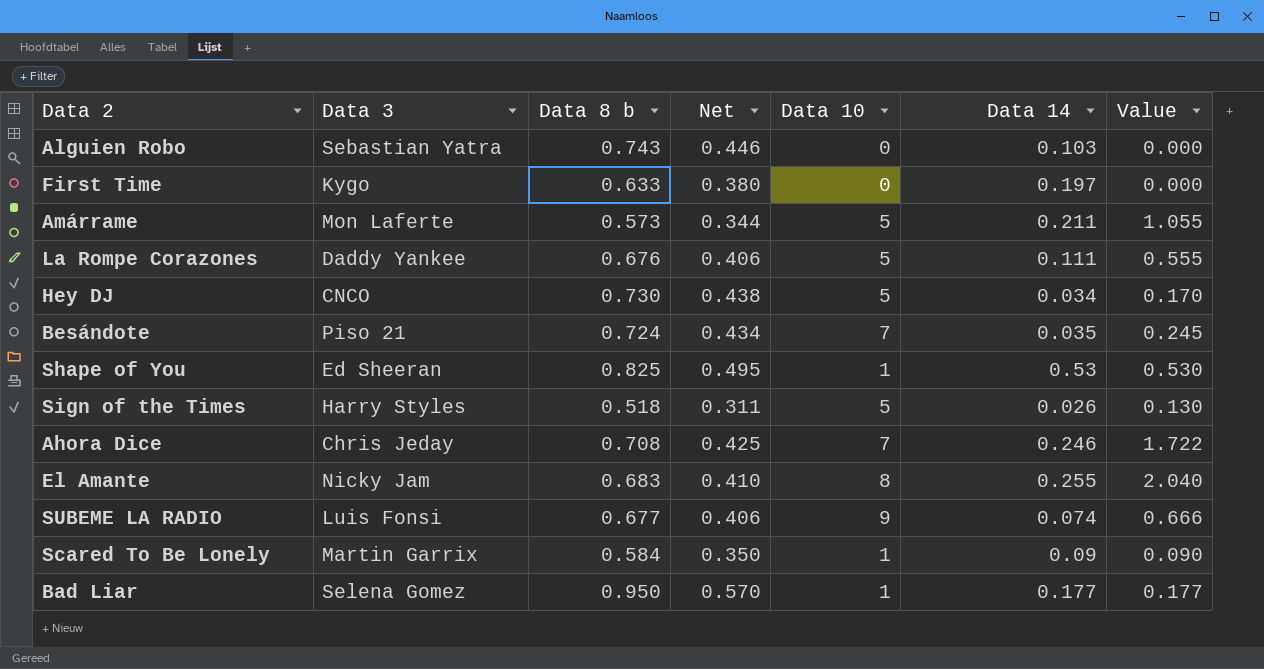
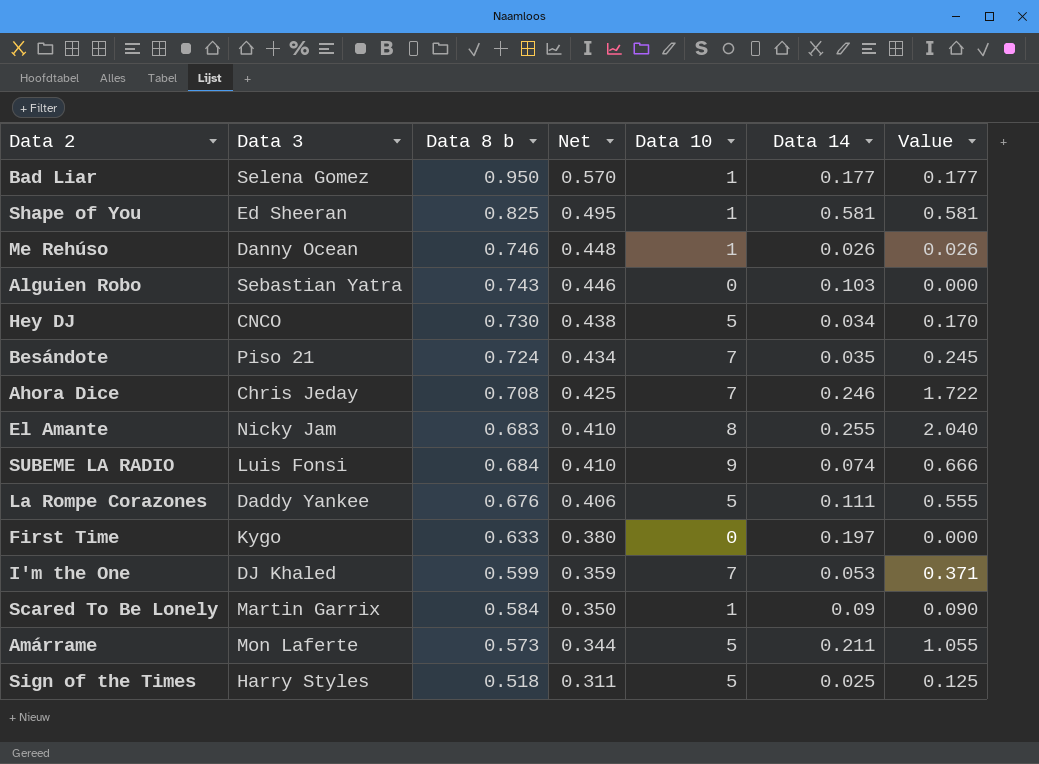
row order: none -> Net descending
Shape of You | Data 14: 0.53 -> 0.581
Shape of You | Value: 0.530 -> 0.581
row Me Rehúso: none -> Danny Ocean | 0.746 | 0.448 | 1 | 0.026 | 0.026
SUBEME LA RADIO | Data 8 b: 0.677 -> 0.684
SUBEME LA RADIO | Net: 0.406 -> 0.410
row I'm the One: none -> DJ Khaled | 0.599 | 0.359 | 7 | 0.053 | 0.371
Sign of the Times | Data 14: 0.026 -> 0.025
Sign of the Times | Value: 0.130 -> 0.125

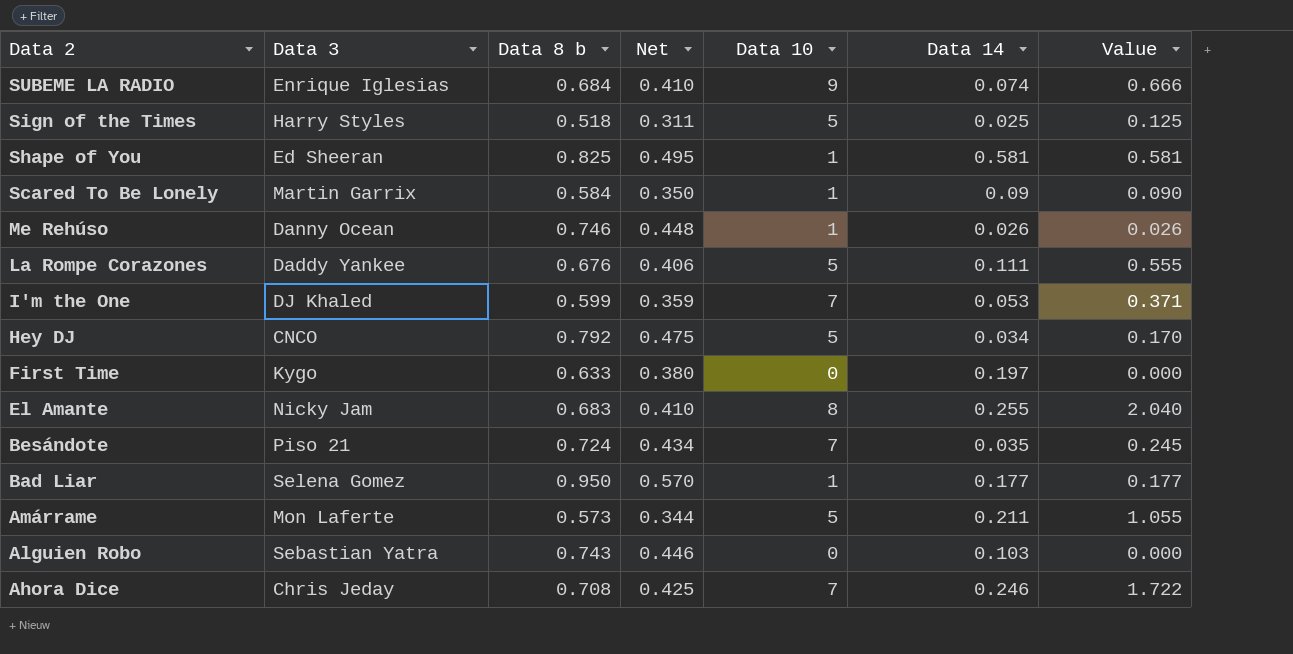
row order: Net descending -> Data 2 descending
SUBEME LA RADIO | Data 3: Luis Fonsi -> Enrique Iglesias
Hey DJ | Data 8 b: 0.730 -> 0.792
Hey DJ | Net: 0.438 -> 0.475

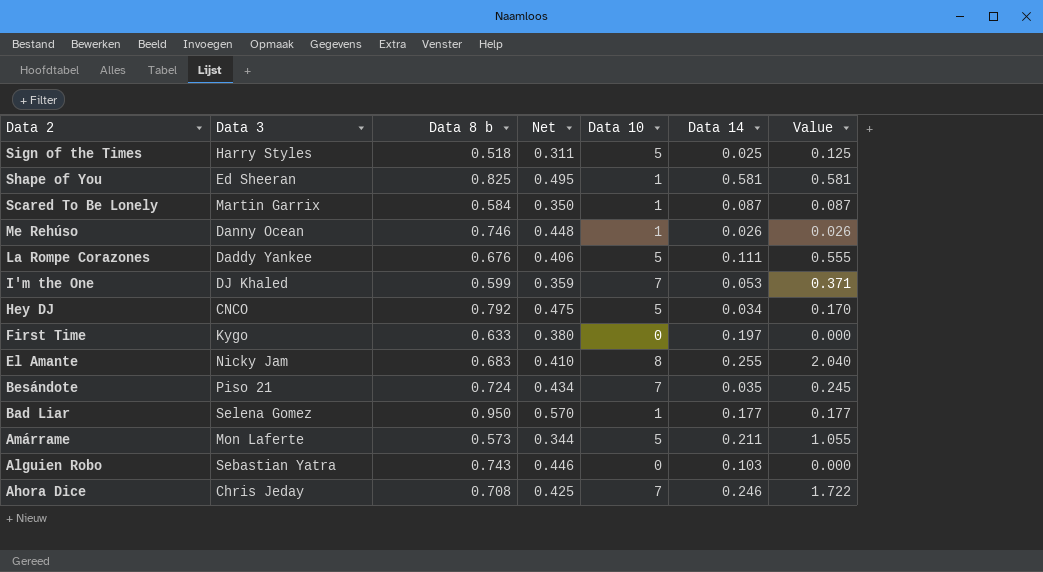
row SUBEME LA RADIO: Enrique Iglesias | 0.684 | 0.410 | 9 | 0.074 | 0.666 -> none
Scared To Be Lonely | Data 14: 0.09 -> 0.087
Scared To Be Lonely | Value: 0.090 -> 0.087

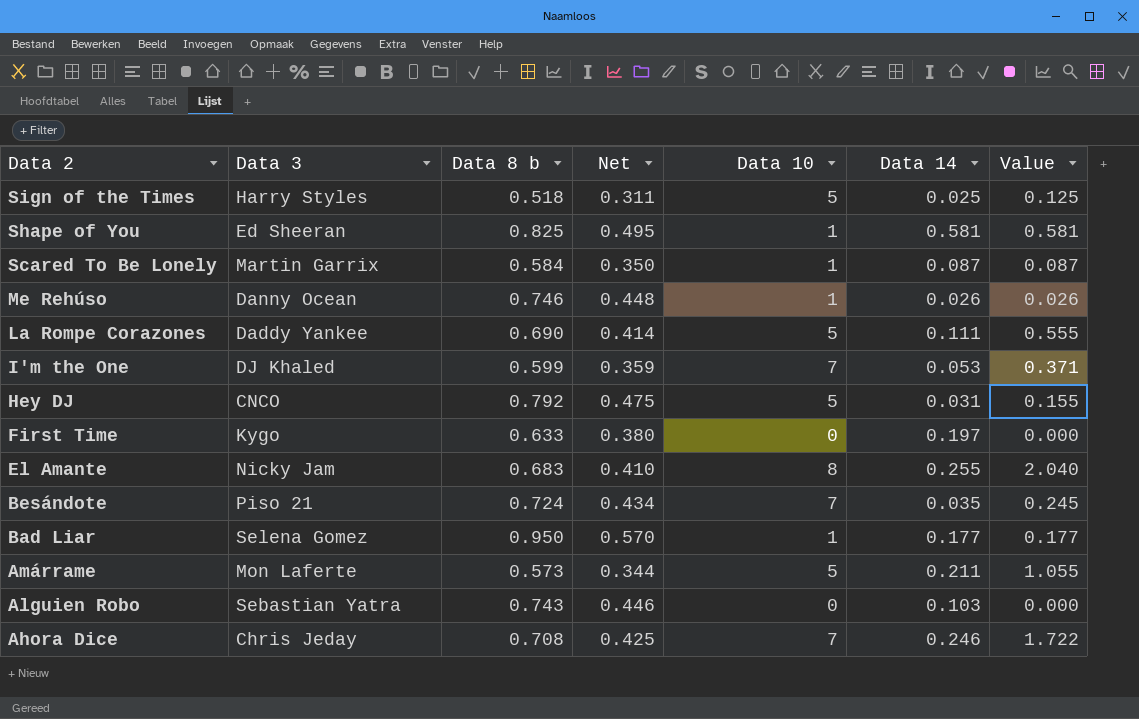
La Rompe Corazones | Data 8 b: 0.676 -> 0.690
La Rompe Corazones | Net: 0.406 -> 0.414
Hey DJ | Data 14: 0.034 -> 0.031
Hey DJ | Value: 0.170 -> 0.155

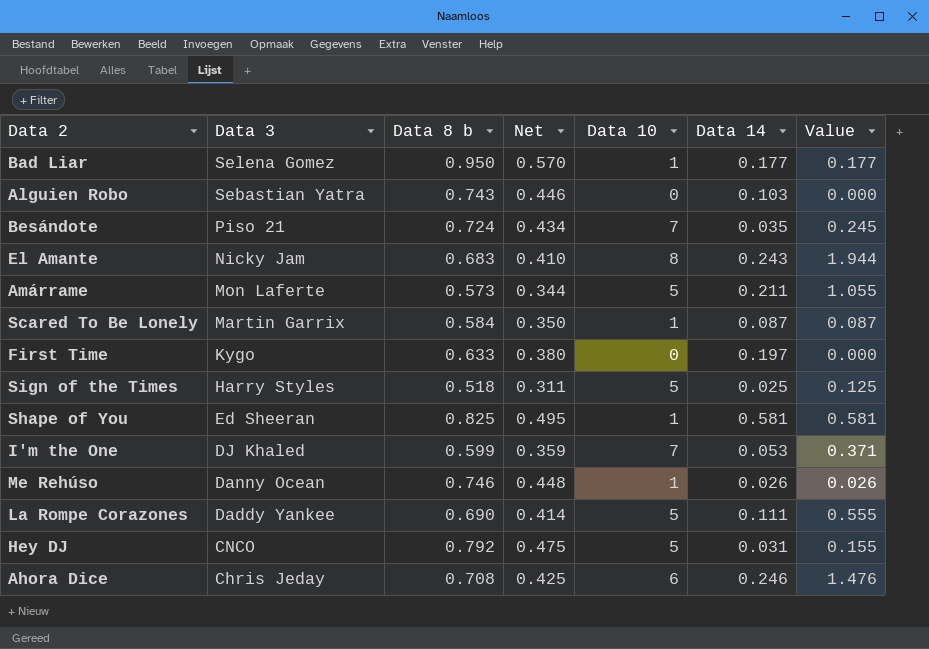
row order: Data 2 descending -> Data 3 descending
El Amante | Data 14: 0.255 -> 0.243
El Amante | Value: 2.040 -> 1.944
Ahora Dice | Data 10: 7 -> 6
Ahora Dice | Value: 1.722 -> 1.476

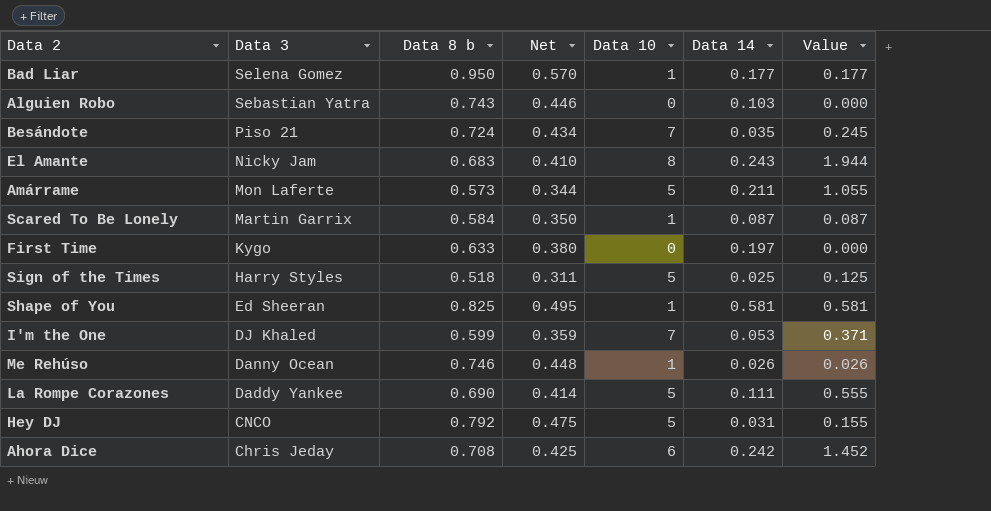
Ahora Dice | Data 14: 0.246 -> 0.242
Ahora Dice | Value: 1.476 -> 1.452

